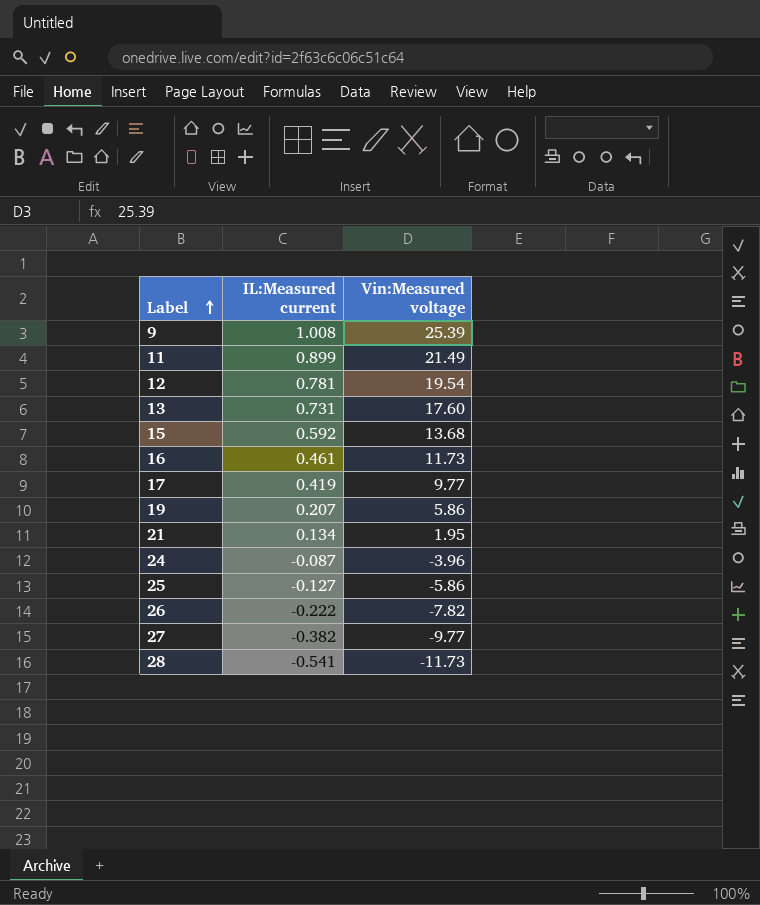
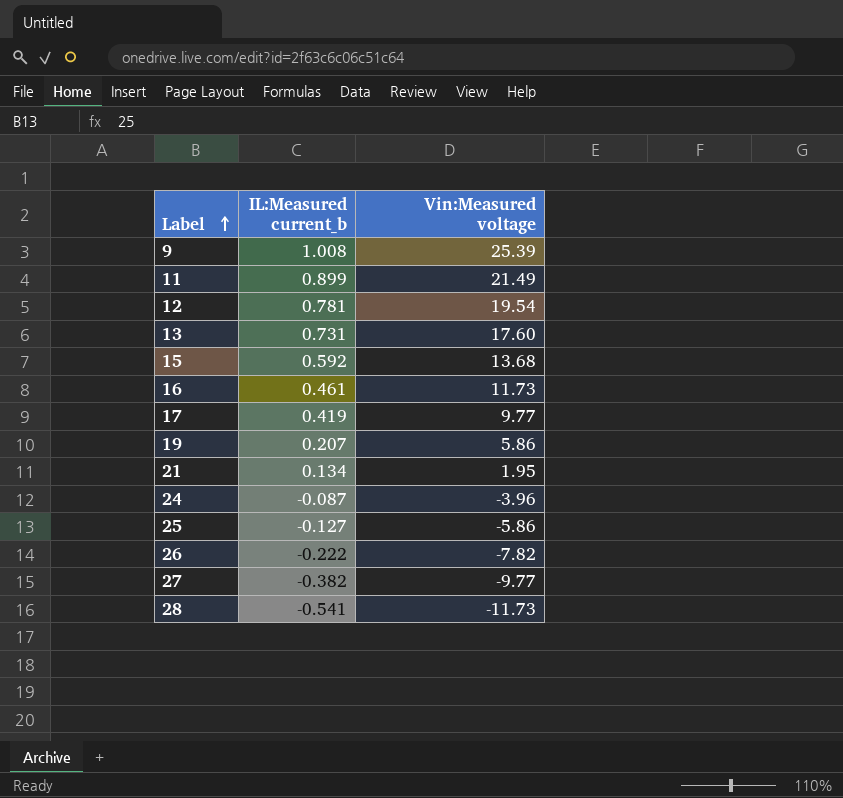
column name: IL:Measured current -> IL:Measured current_b

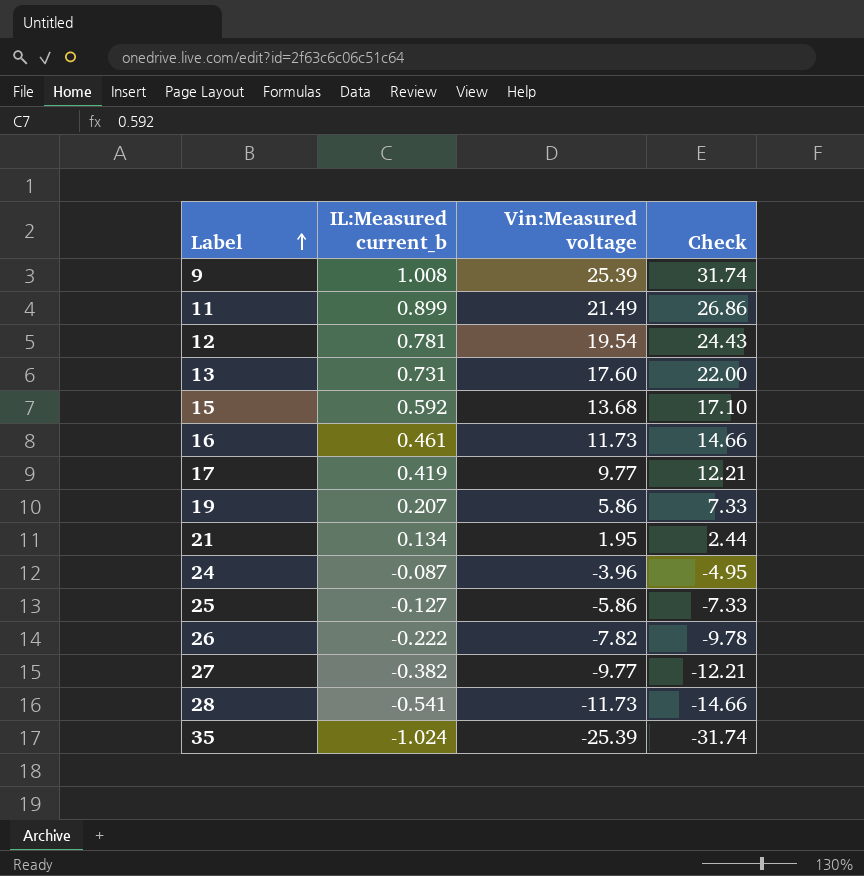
column Check | formula: none -> [Vin:Measured voltage] * 1.25
row 35: none -> -1.024 | -25.39 | -31.74

